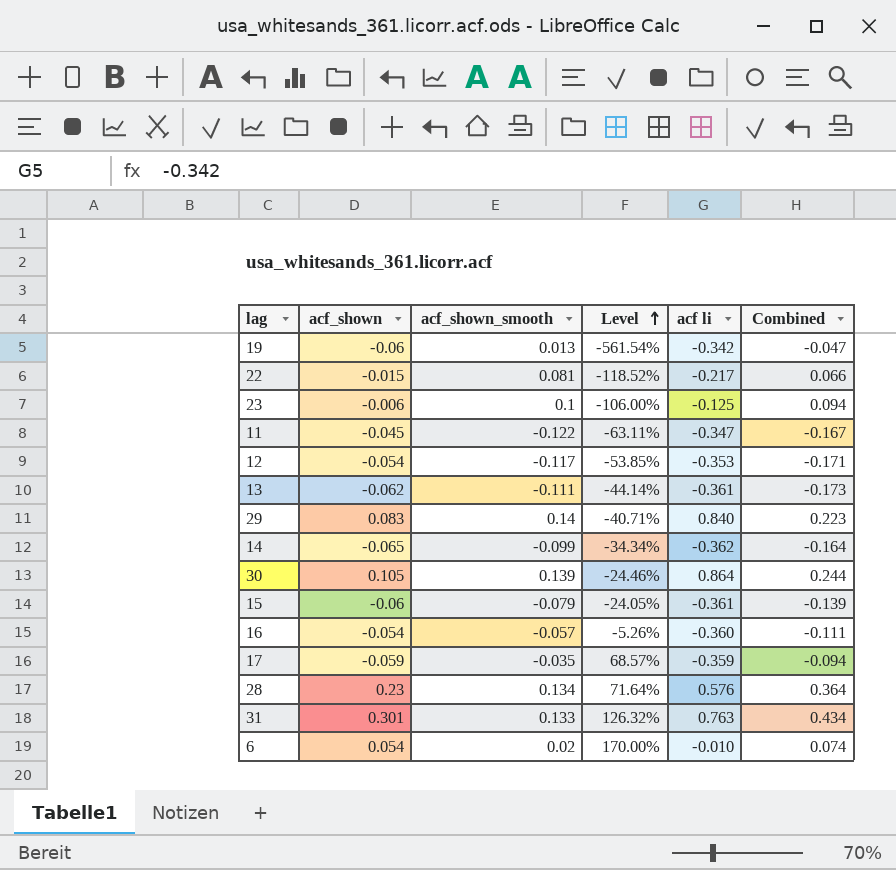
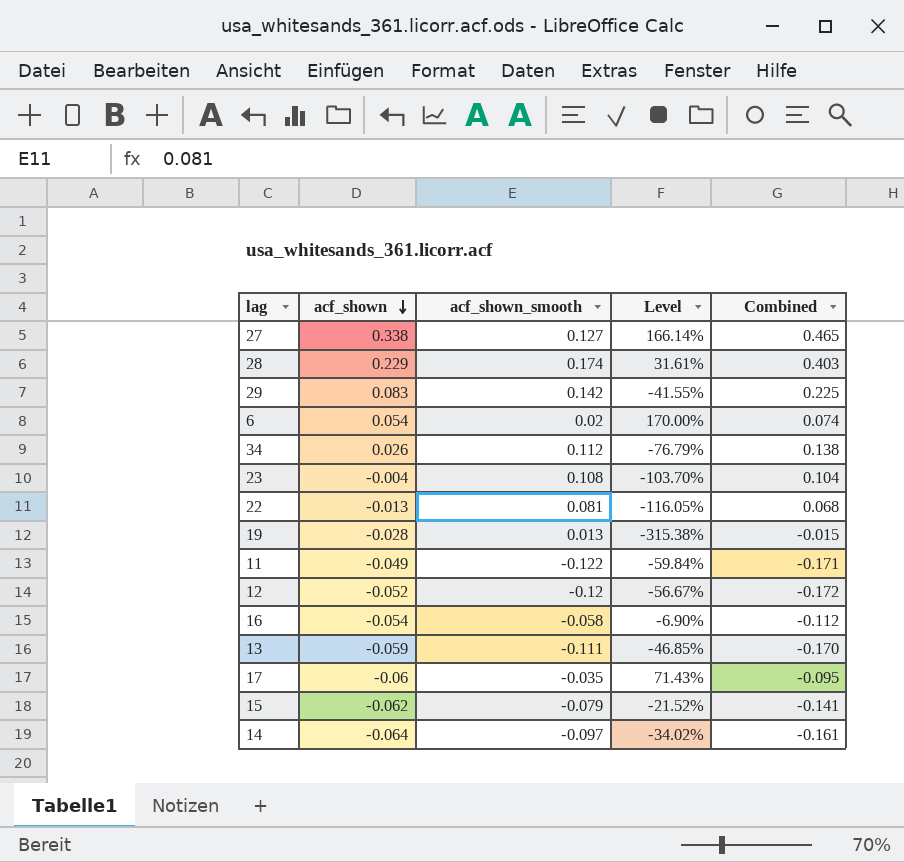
row order: Level ascending -> acf_shown descending
column acf li | position: 5 -> none
row 30: 0.105 | 0.139 | -24.46% | 0.864 | 0.244 -> none
row 31: 0.301 | 0.133 | 126.32% | 0.763 | 0.434 -> none
row 27: none -> 0.338 | 0.127 | 166.14% | 0.465
28 | acf_shown: 0.23 -> 0.229
28 | acf_shown_smooth: 0.134 -> 0.174
28 | Level: 71.64% -> 31.61%
28 | Combined: 0.364 -> 0.403
29 | acf_shown_smooth: 0.14 -> 0.142
29 | Level: -40.71% -> -41.55%
29 | Combined: 0.223 -> 0.225
row 34: none -> 0.026 | 0.112 | -76.79% | 0.138
23 | acf_shown: -0.006 -> -0.004
23 | acf_shown_smooth: 0.1 -> 0.108
23 | Level: -106.00% -> -103.70%
23 | Combined: 0.094 -> 0.104
22 | acf_shown: -0.015 -> -0.013
22 | Level: -118.52% -> -116.05%
22 | Combined: 0.066 -> 0.068
19 | acf_shown: -0.06 -> -0.028
19 | Level: -561.54% -> -315.38%
19 | Combined: -0.047 -> -0.015
11 | acf_shown: -0.045 -> -0.049
11 | Level: -63.11% -> -59.84%
11 | Combined: -0.167 -> -0.171
12 | acf_shown: -0.054 -> -0.052
12 | acf_shown_smooth: -0.117 -> -0.12
12 | Level: -53.85% -> -56.67%
12 | Combined: -0.171 -> -0.172
16 | acf_shown_smooth: -0.057 -> -0.058
16 | Level: -5.26% -> -6.90%
16 | Combined: -0.111 -> -0.112
13 | acf_shown: -0.062 -> -0.059
13 | Level: -44.14% -> -46.85%
13 | Combined: -0.173 -> -0.170
17 | acf_shown: -0.059 -> -0.06
17 | Level: 68.57% -> 71.43%
17 | Combined: -0.094 -> -0.095
15 | acf_shown: -0.06 -> -0.062
15 | Level: -24.05% -> -21.52%
15 | Combined: -0.139 -> -0.141
14 | acf_shown: -0.065 -> -0.064
14 | acf_shown_smooth: -0.099 -> -0.097
14 | Level: -34.34% -> -34.02%
14 | Combined: -0.164 -> -0.161

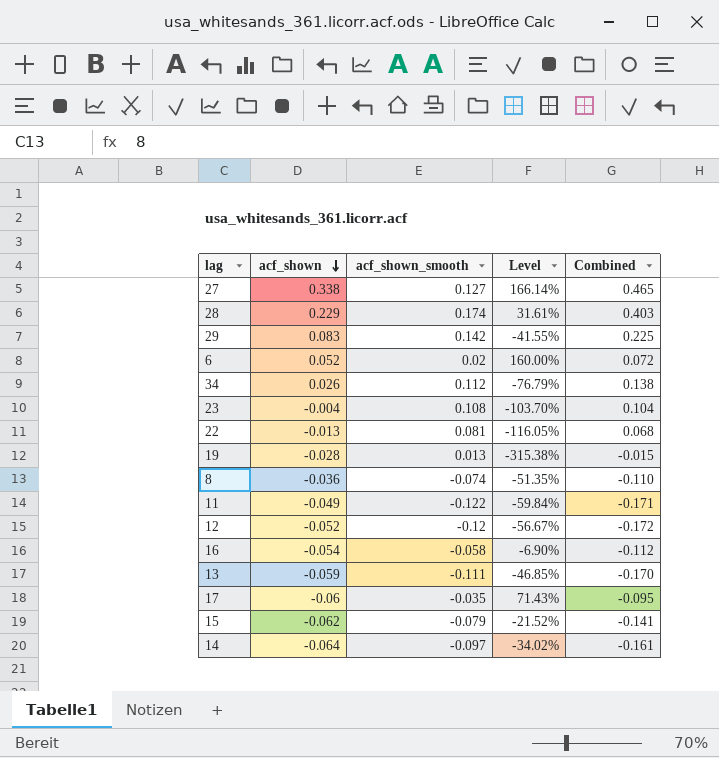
6 | acf_shown: 0.054 -> 0.052
6 | Level: 170.00% -> 160.00%
6 | Combined: 0.074 -> 0.072
row 8: none -> -0.036 | -0.074 | -51.35% | -0.110

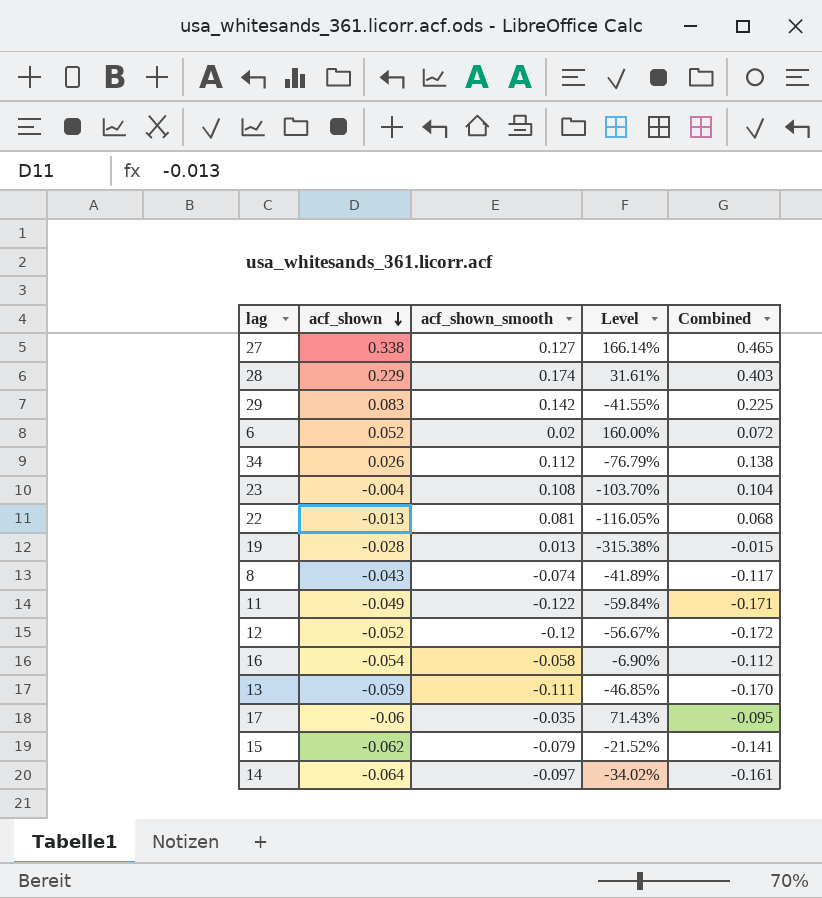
8 | acf_shown: -0.036 -> -0.043
8 | Level: -51.35% -> -41.89%
8 | Combined: -0.110 -> -0.117

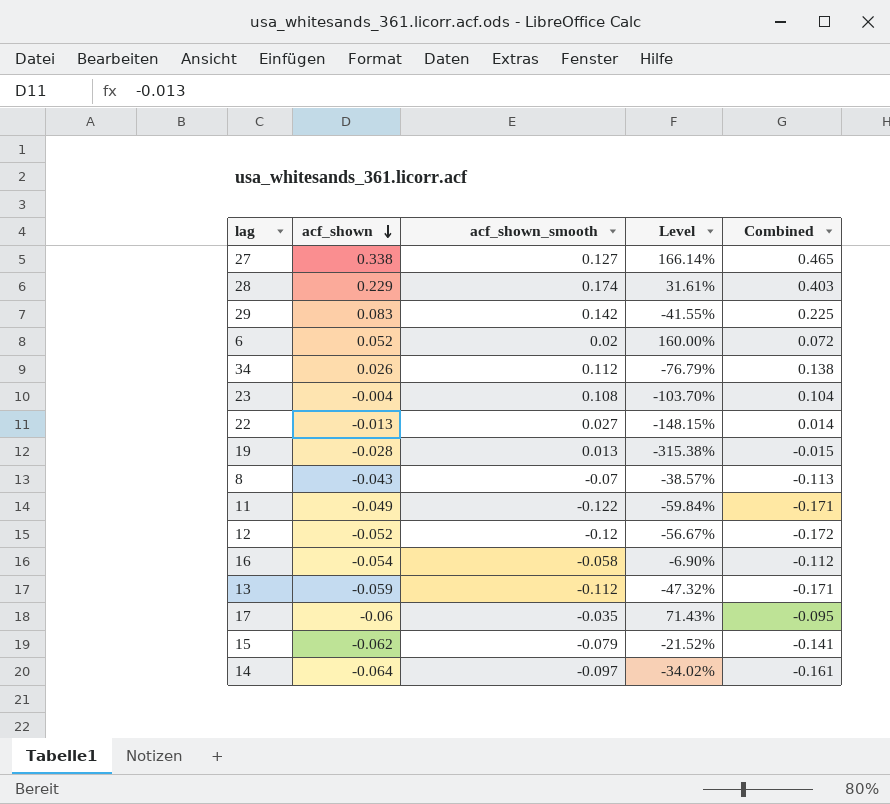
22 | acf_shown_smooth: 0.081 -> 0.027
22 | Level: -116.05% -> -148.15%
22 | Combined: 0.068 -> 0.014
8 | acf_shown_smooth: -0.074 -> -0.07
8 | Level: -41.89% -> -38.57%
8 | Combined: -0.117 -> -0.113
13 | acf_shown_smooth: -0.111 -> -0.112
13 | Level: -46.85% -> -47.32%
13 | Combined: -0.170 -> -0.171

